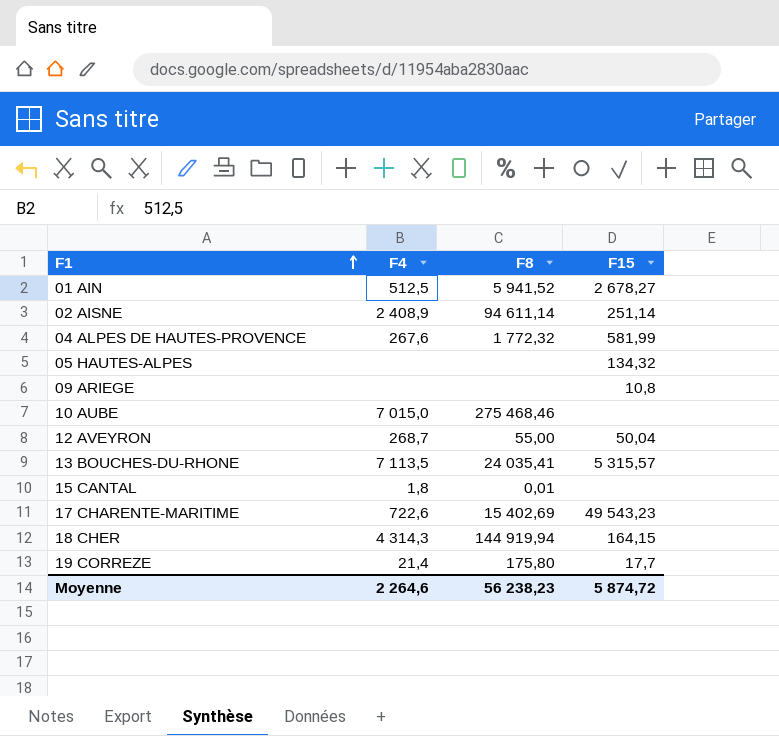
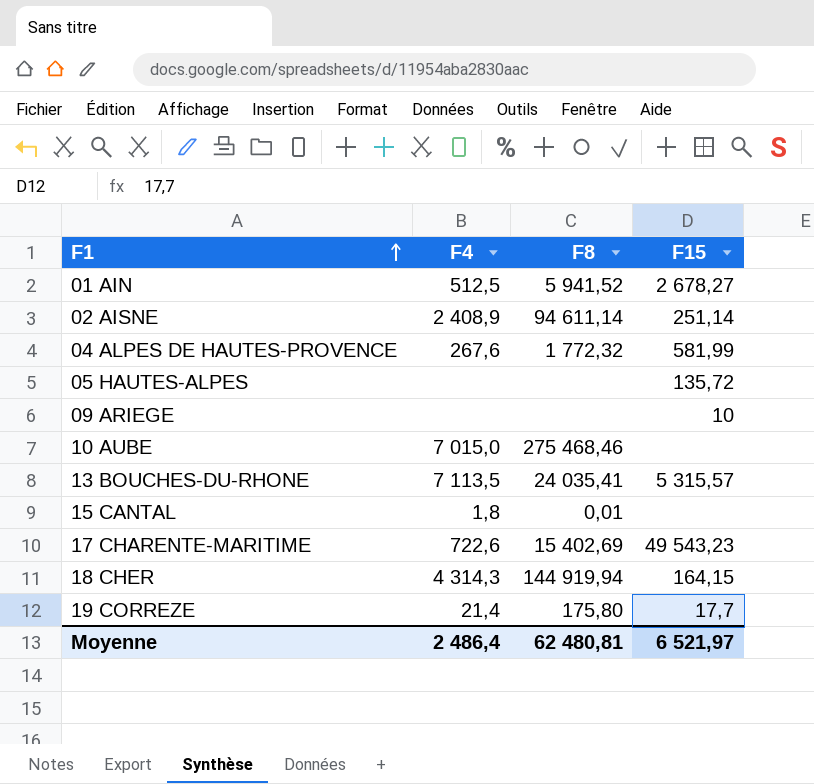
row 12 AVEYRON: 268,7 | 55,00 | 50,04 -> none
05 HAUTES-ALPES | F15: 134,32 -> 135,72
09 ARIEGE | F15: 10,8 -> 10
Moyenne | F4: 2 264,6 -> 2 486,4
Moyenne | F8: 56 238,23 -> 62 480,81
Moyenne | F15: 5 874,72 -> 6 521,97

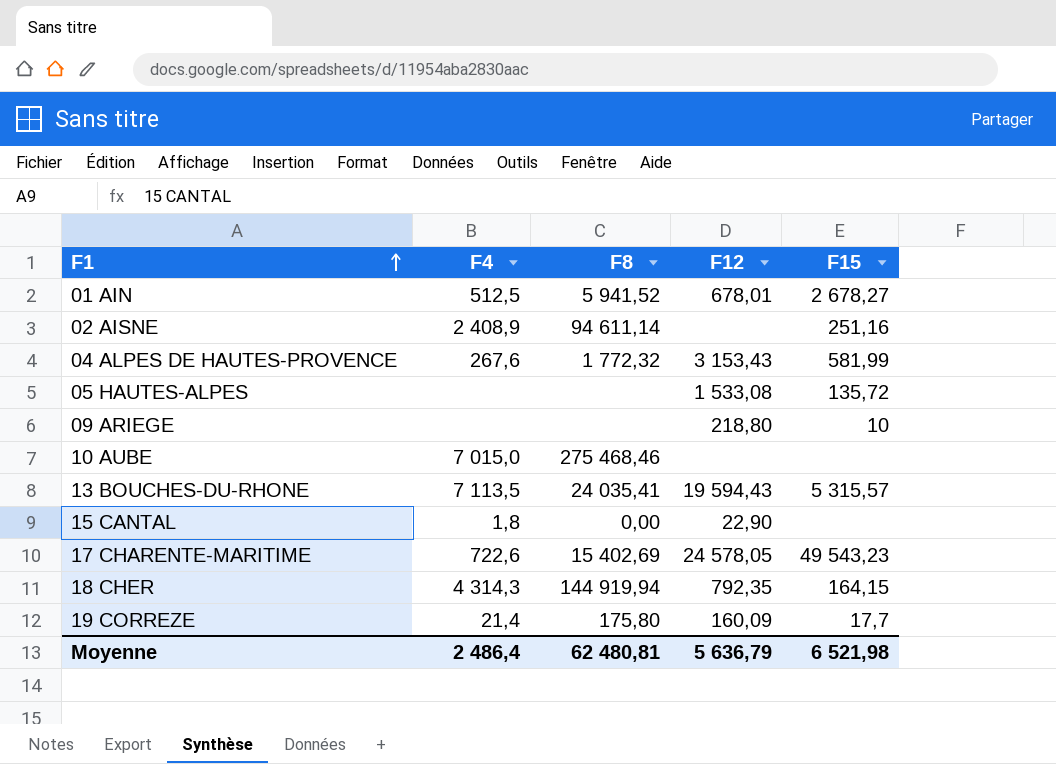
column F12 | position: none -> 4
02 AISNE | F15: 251,14 -> 251,16
15 CANTAL | F8: 0,01 -> 0,00
Moyenne | F15: 6 521,97 -> 6 521,98

